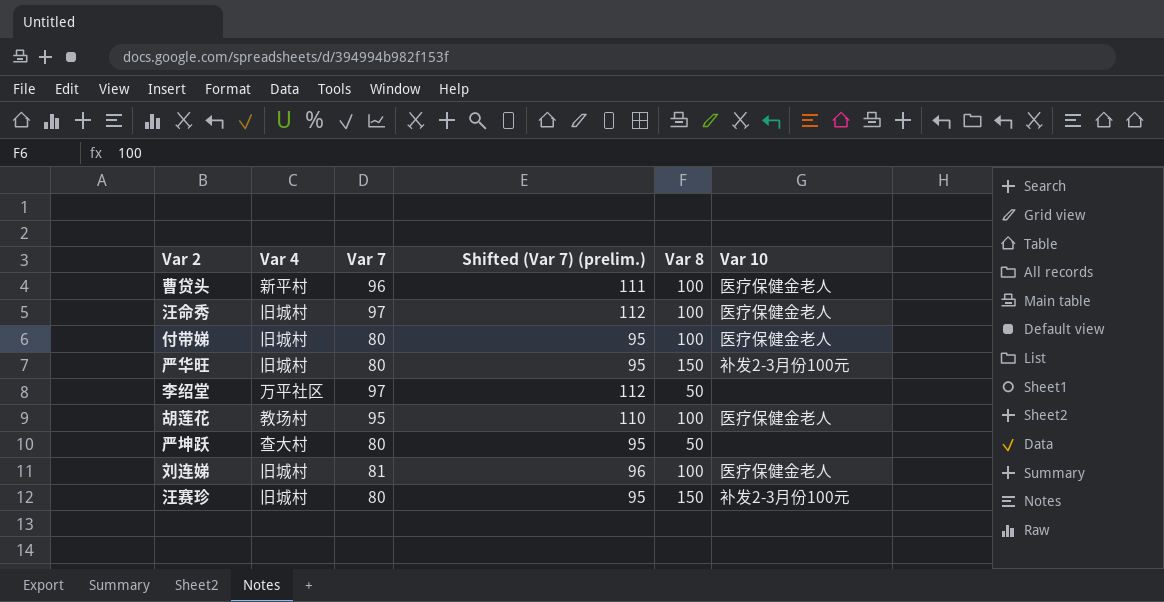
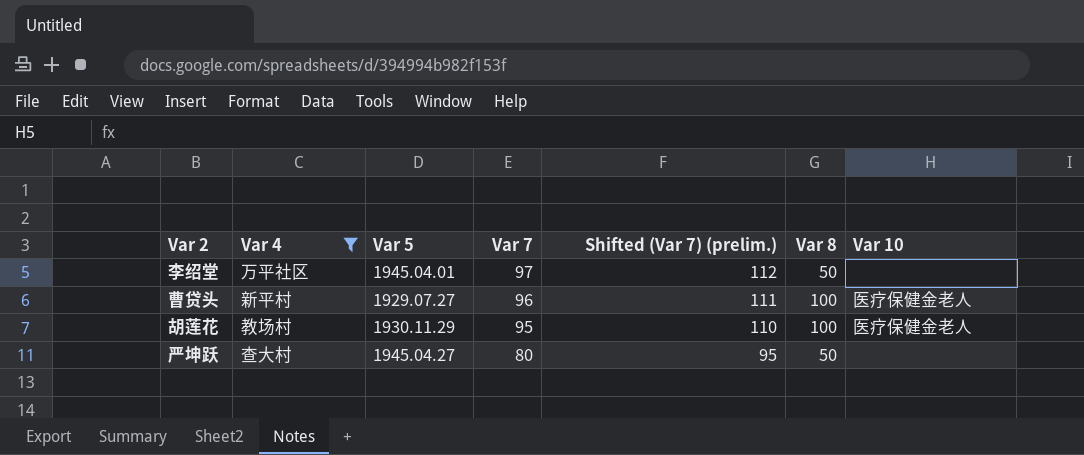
filter: none -> Var 4 != 旧城村
row order: none -> Var 7 descending
column Var 5 | position: none -> 3

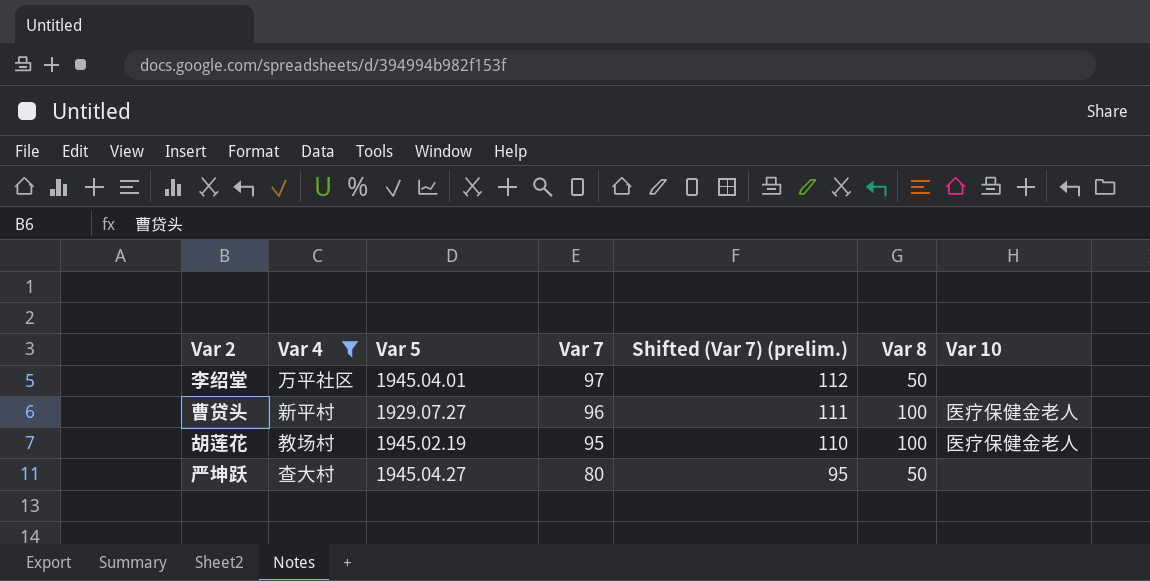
胡莲花 | Var 5: 1930.11.29 -> 1945.02.19

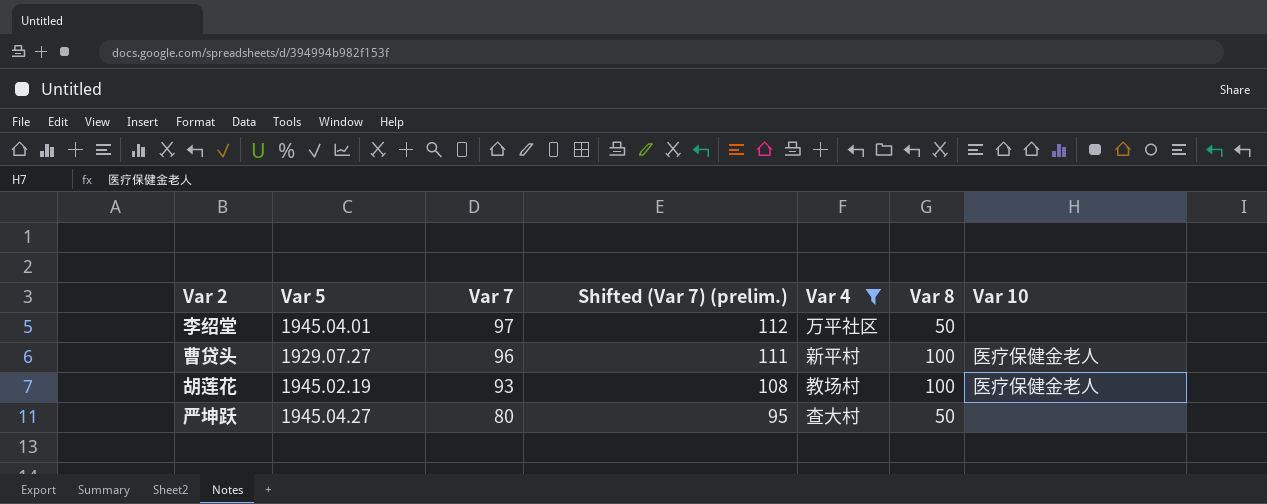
column Var 4 | position: 2 -> 5
胡莲花 | Var 7: 95 -> 93
胡莲花 | Shifted (Var 7) (prelim.): 110 -> 108

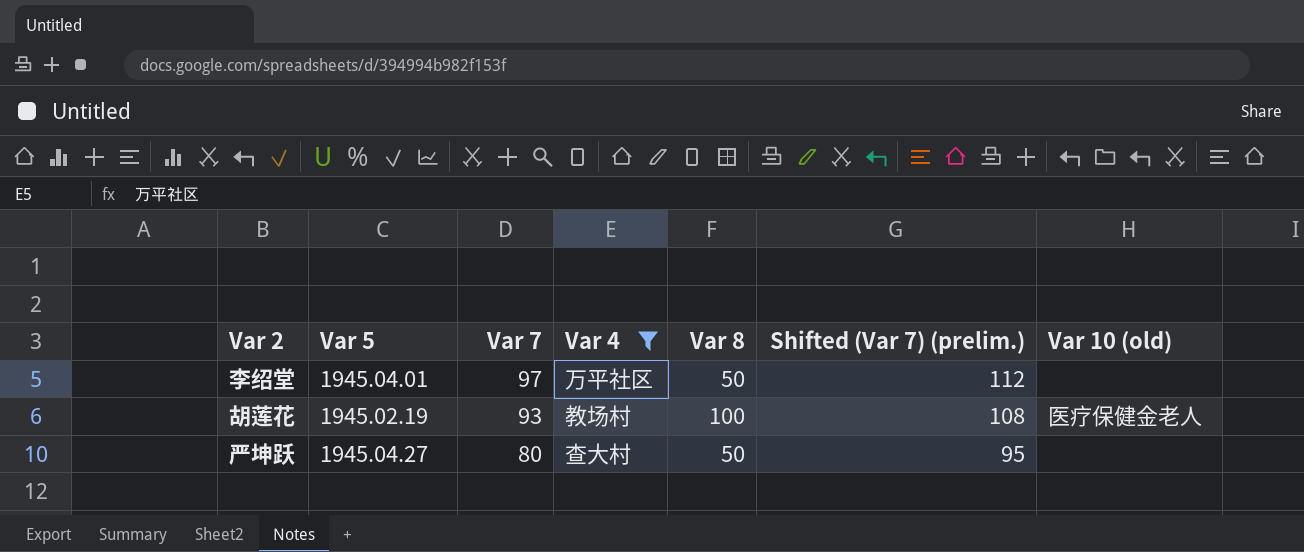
column Shifted (Var 7) (prelim.) | position: 4 -> 6
column name: Var 10 -> Var 10 (old)
row 曹贷头: 1929.07.27 | 96 | 111 | 新平村 | 100 | 医疗保健金老人 -> none

